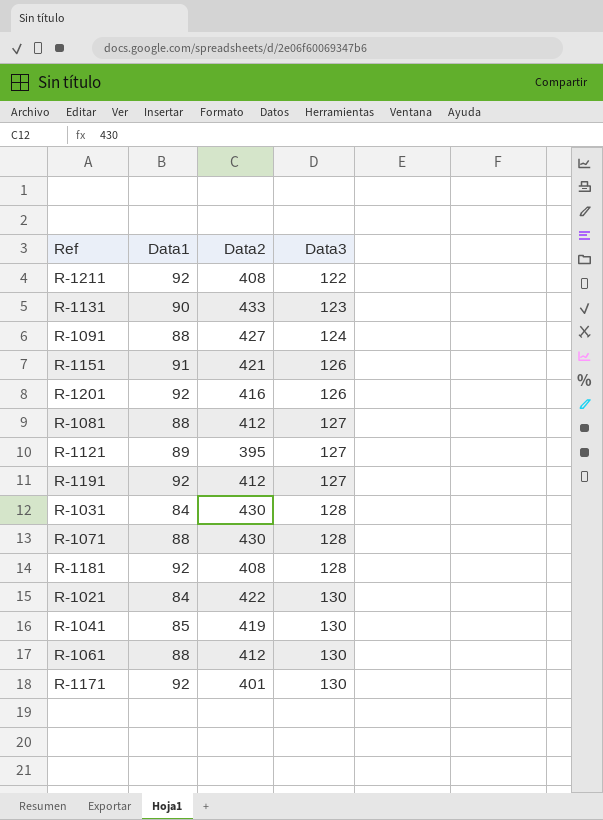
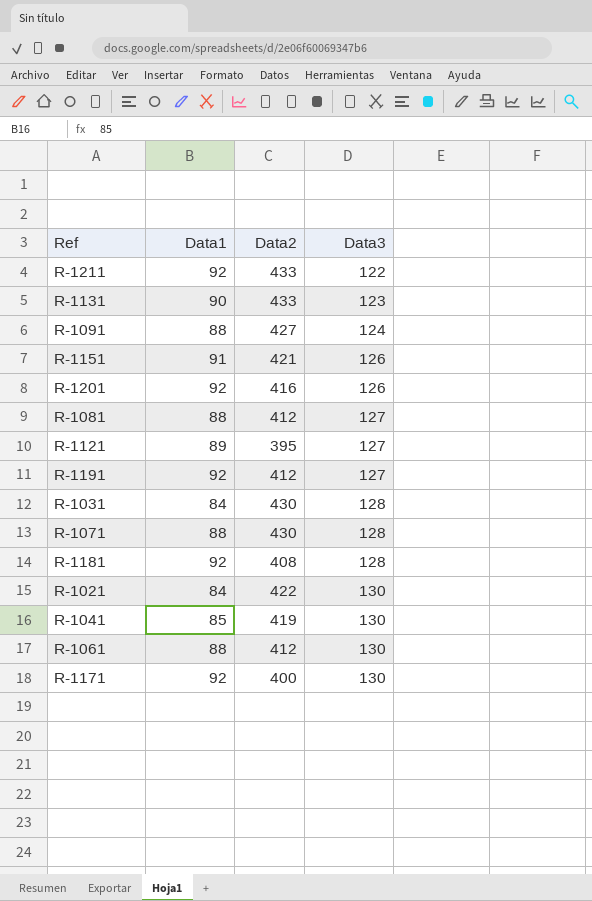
R-1211 | Data2: 408 -> 433
R-1171 | Data2: 401 -> 400

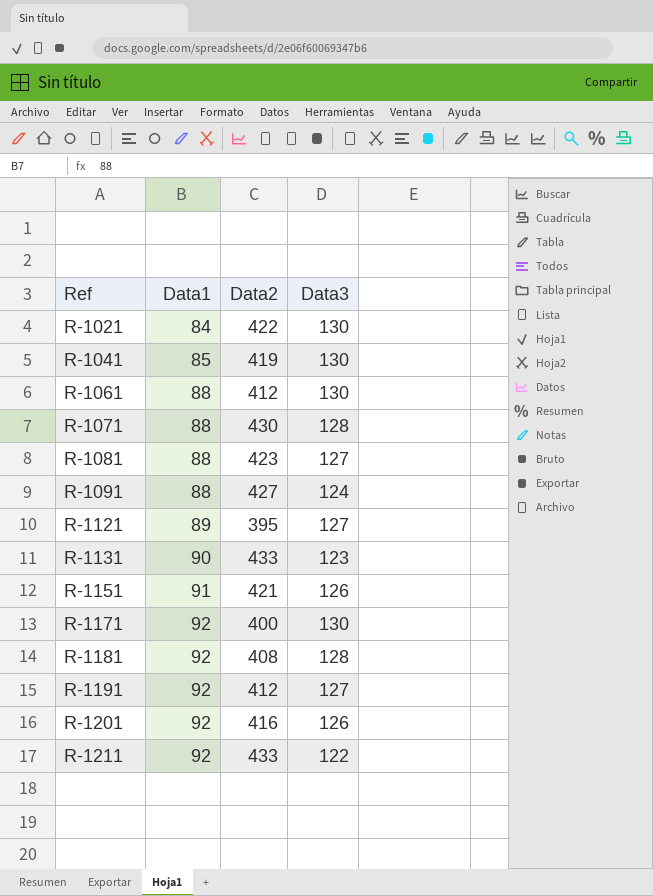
row order: Data3 ascending -> Ref ascending
row R-1031: 84 | 430 | 128 -> none
R-1081 | Data2: 412 -> 423

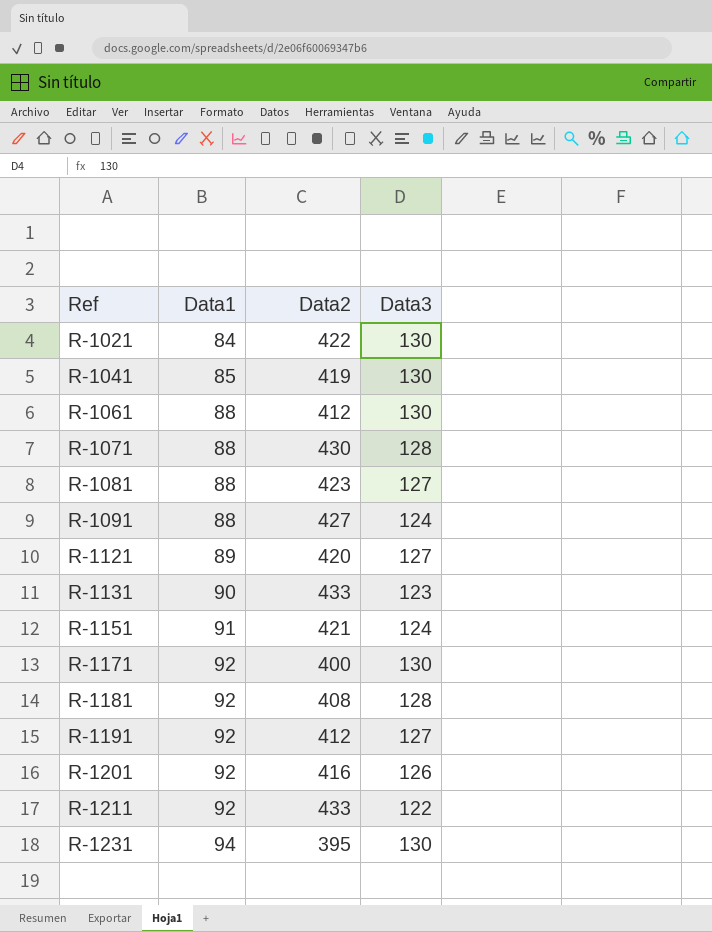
R-1121 | Data2: 395 -> 420
R-1151 | Data3: 126 -> 124
row R-1231: none -> 94 | 395 | 130

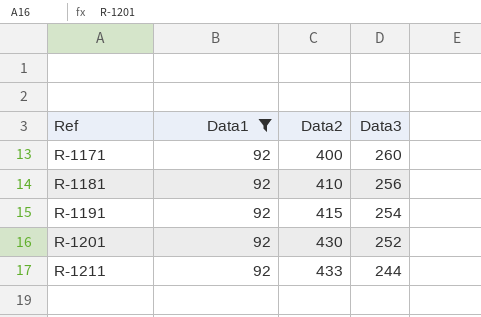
filter: none -> Data1 = 92
R-1171 | Data3: 130 -> 260
R-1181 | Data2: 408 -> 410
R-1181 | Data3: 128 -> 256
R-1191 | Data2: 412 -> 415
R-1191 | Data3: 127 -> 254
R-1201 | Data2: 416 -> 430
R-1201 | Data3: 126 -> 252
R-1211 | Data3: 122 -> 244

